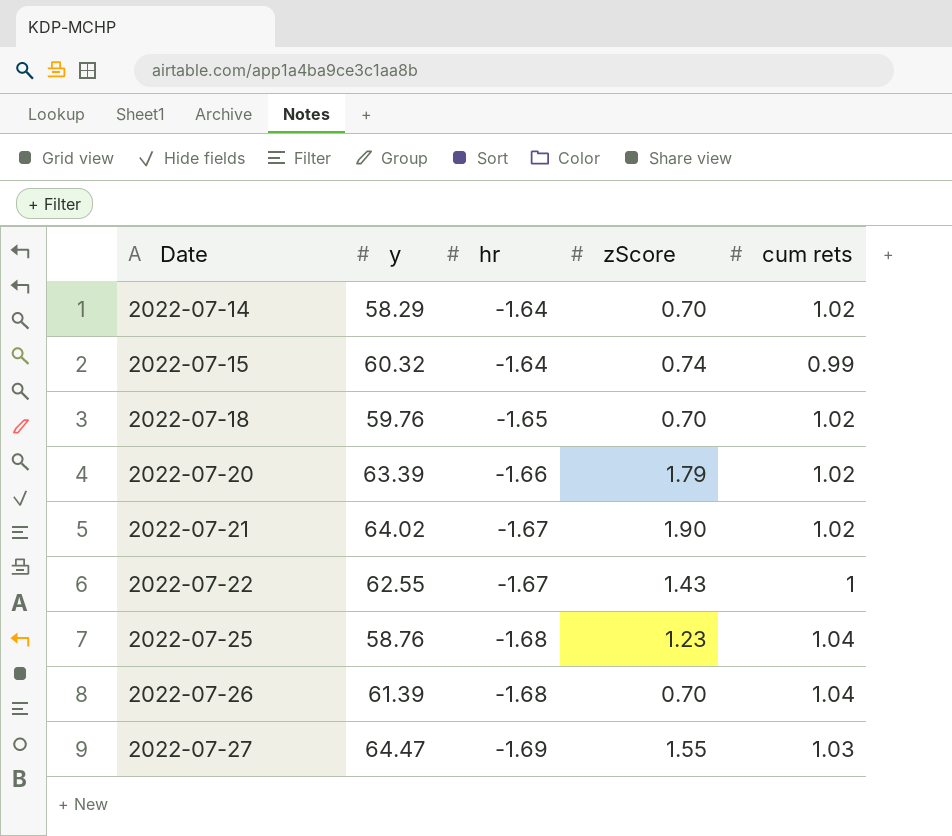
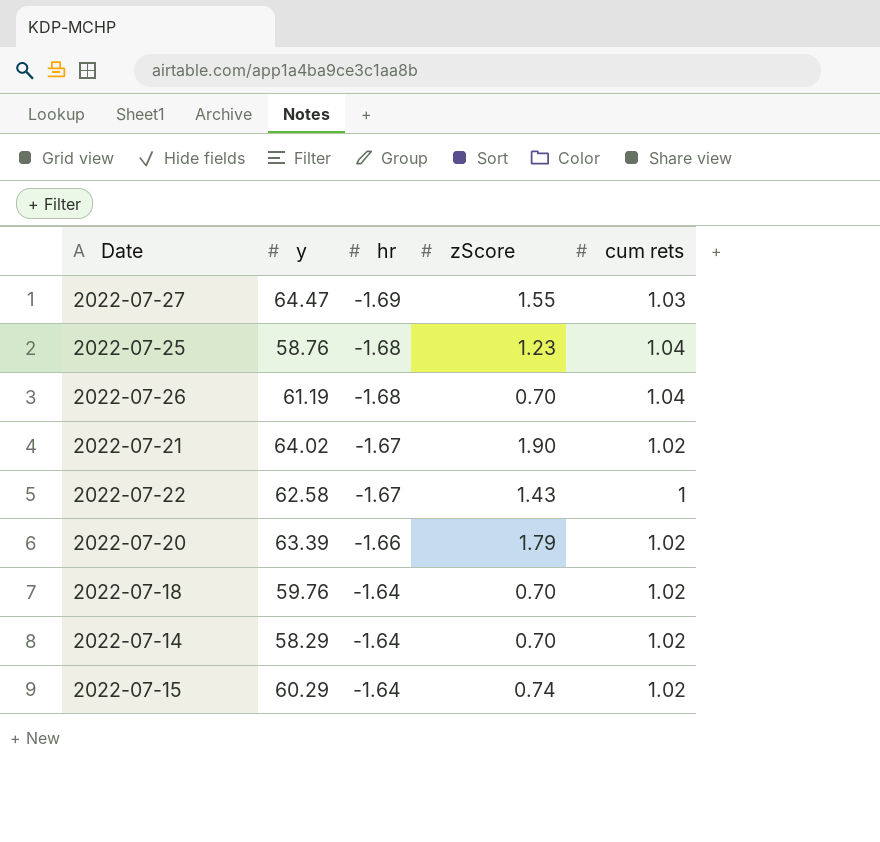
row order: Date ascending -> hr ascending
2022-07-26 | y: 61.39 -> 61.19
2022-07-22 | y: 62.55 -> 62.58
2022-07-18 | hr: -1.65 -> -1.64
2022-07-15 | y: 60.32 -> 60.29
2022-07-15 | cum rets: 0.99 -> 1.02

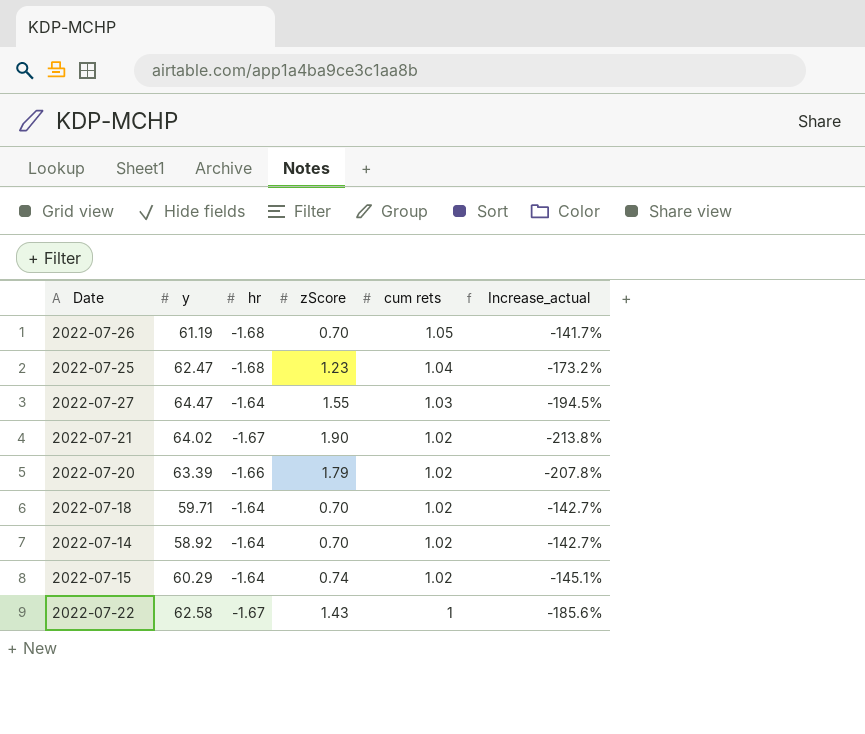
row order: hr ascending -> cum rets descending
column Increase_actual | formula: none -> ([zScore] - [hr]) / [hr]
2022-07-26 | cum rets: 1.04 -> 1.05
2022-07-25 | y: 58.76 -> 62.47
2022-07-27 | hr: -1.69 -> -1.64
2022-07-18 | y: 59.76 -> 59.71
2022-07-14 | y: 58.29 -> 58.92

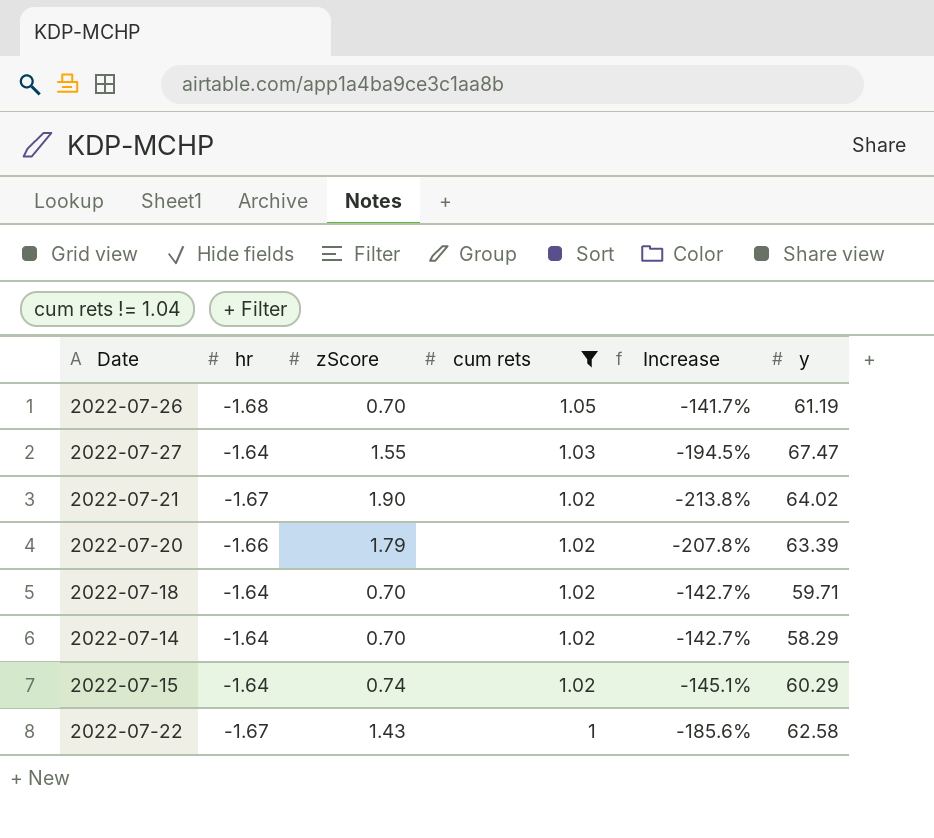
filter: none -> cum rets != 1.04
column name: Increase_actual -> Increase
column y | position: 2 -> 6
2022-07-27 | y: 64.47 -> 67.47
2022-07-14 | y: 58.92 -> 58.29

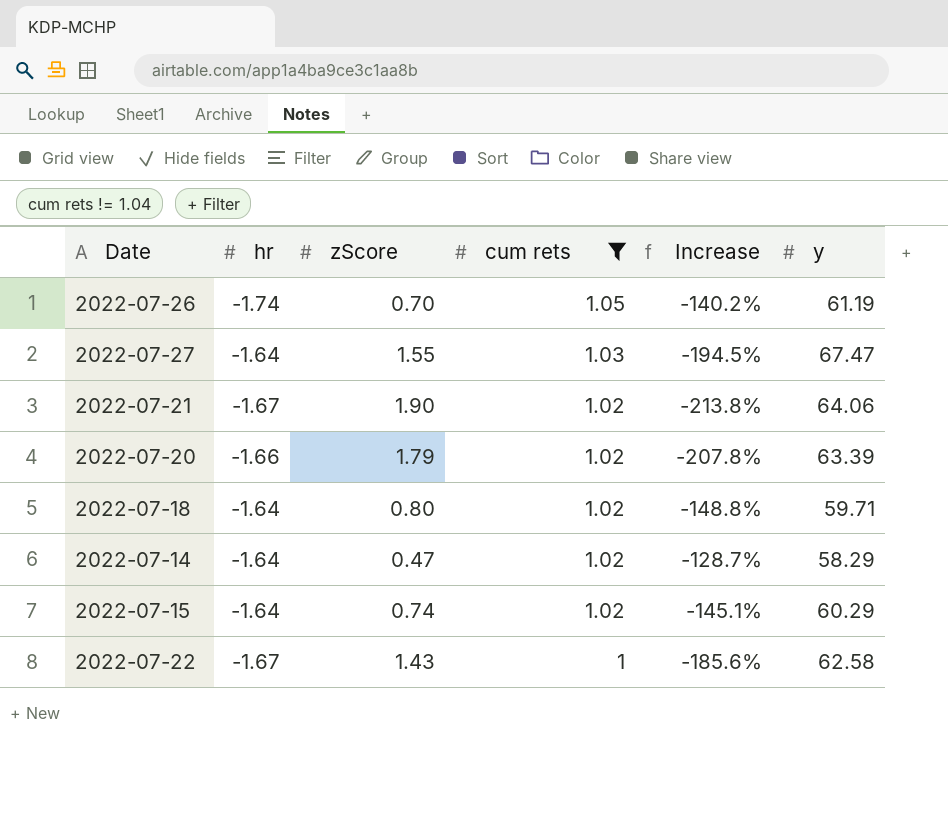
2022-07-26 | hr: -1.68 -> -1.74
2022-07-26 | Increase: -141.7% -> -140.2%
2022-07-21 | y: 64.02 -> 64.06
2022-07-18 | zScore: 0.70 -> 0.80
2022-07-18 | Increase: -142.7% -> -148.8%
2022-07-14 | zScore: 0.70 -> 0.47
2022-07-14 | Increase: -142.7% -> -128.7%

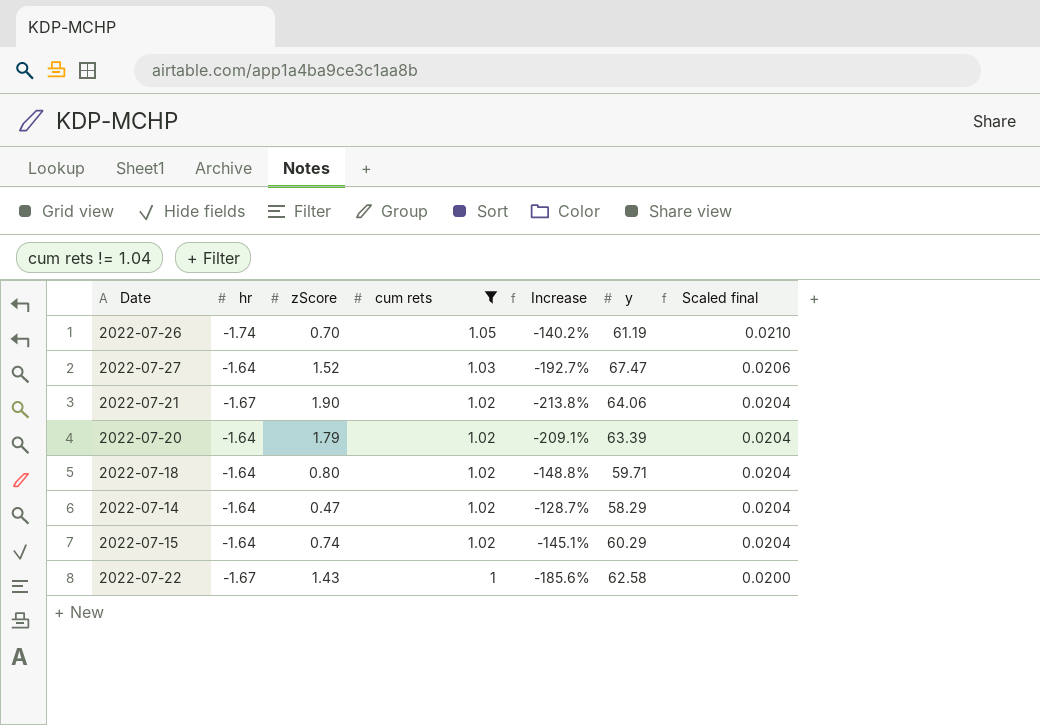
column Scaled final | formula: none -> [cum rets] * 0.02
2022-07-27 | zScore: 1.55 -> 1.52
2022-07-27 | Increase: -194.5% -> -192.7%
2022-07-20 | hr: -1.66 -> -1.64
2022-07-20 | Increase: -207.8% -> -209.1%

